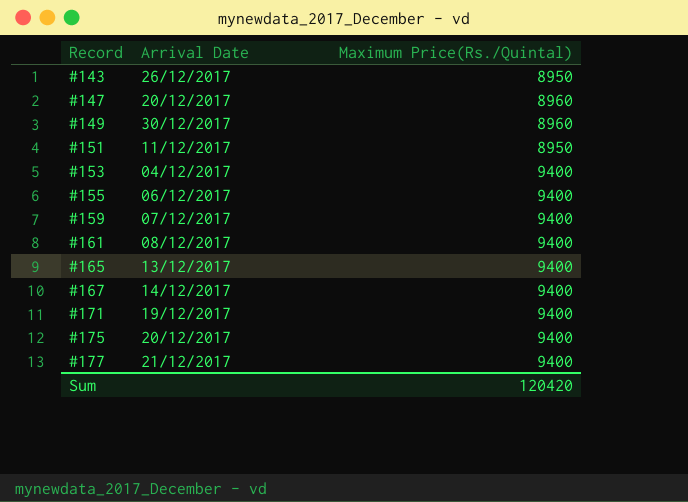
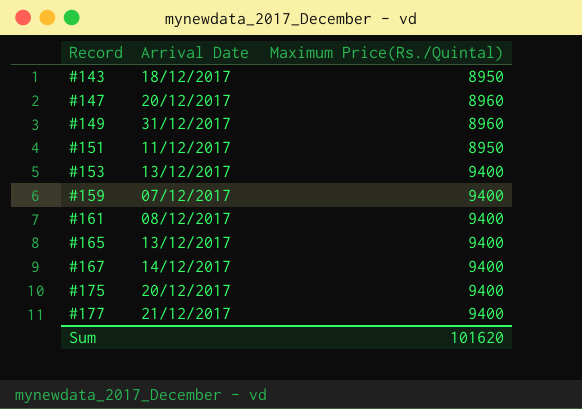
row #155: 06/12/2017 | 9400 -> none
row #171: 19/12/2017 | 9400 -> none
#143 | Arrival Date: 26/12/2017 -> 18/12/2017
#149 | Arrival Date: 30/12/2017 -> 31/12/2017
#153 | Arrival Date: 04/12/2017 -> 13/12/2017
Sum | Maximum Price(Rs./Quintal): 120420 -> 101620

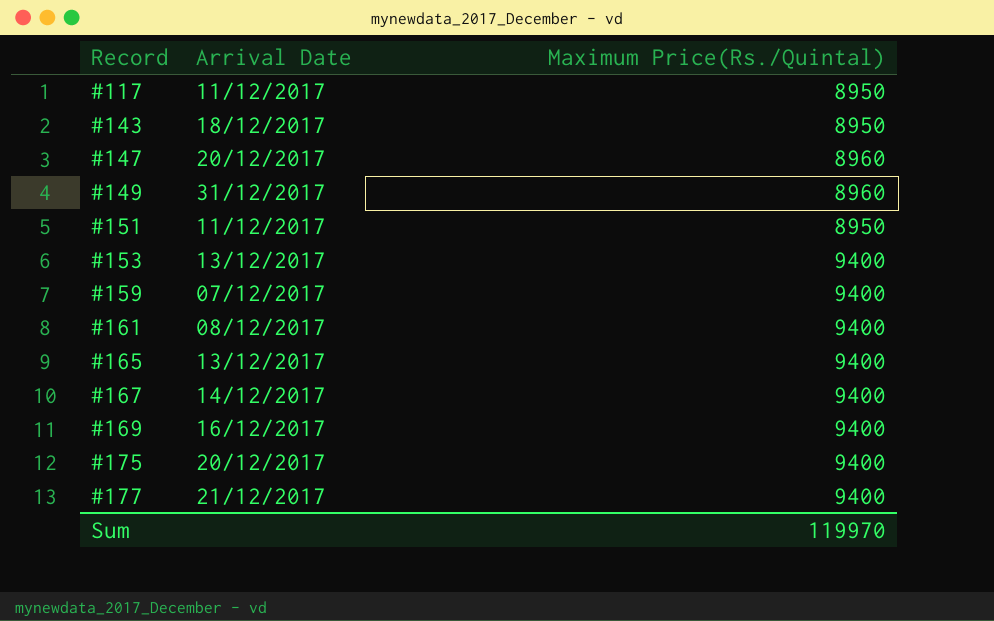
row #117: none -> 11/12/2017 | 8950
row #169: none -> 16/12/2017 | 9400
Sum | Maximum Price(Rs./Quintal): 101620 -> 119970

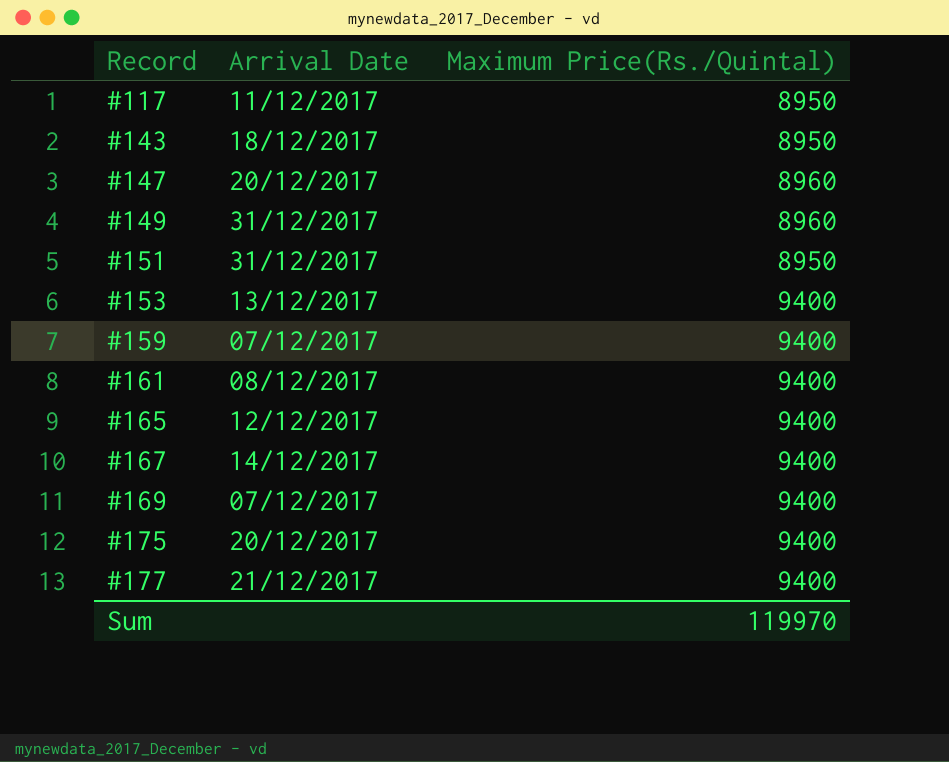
#151 | Arrival Date: 11/12/2017 -> 31/12/2017
#165 | Arrival Date: 13/12/2017 -> 12/12/2017
#169 | Arrival Date: 16/12/2017 -> 07/12/2017

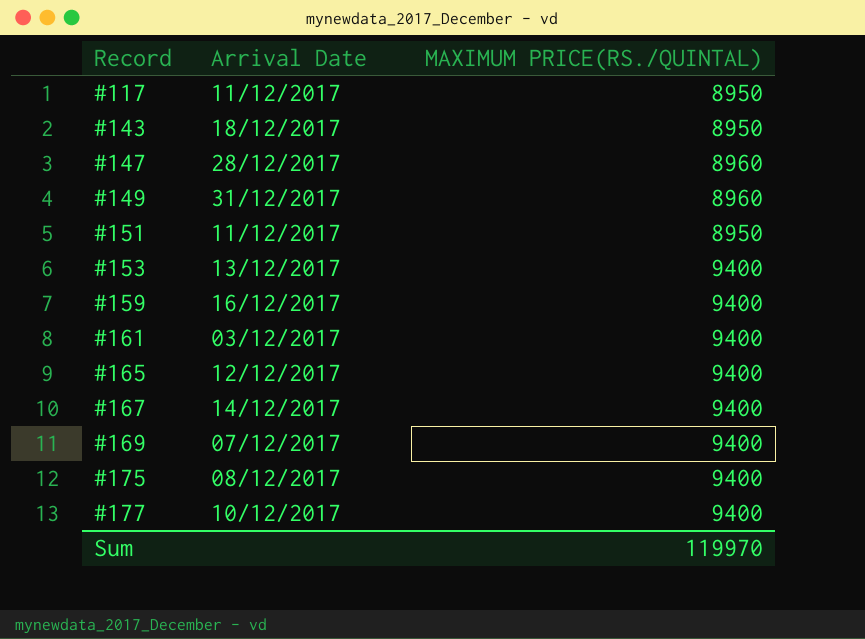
column name: Maximum Price(Rs./Quintal) -> MAXIMUM PRICE(RS./QUINTAL)
#147 | Arrival Date: 20/12/2017 -> 28/12/2017
#151 | Arrival Date: 31/12/2017 -> 11/12/2017
#159 | Arrival Date: 07/12/2017 -> 16/12/2017
#161 | Arrival Date: 08/12/2017 -> 03/12/2017
#175 | Arrival Date: 20/12/2017 -> 08/12/2017
#177 | Arrival Date: 21/12/2017 -> 10/12/2017

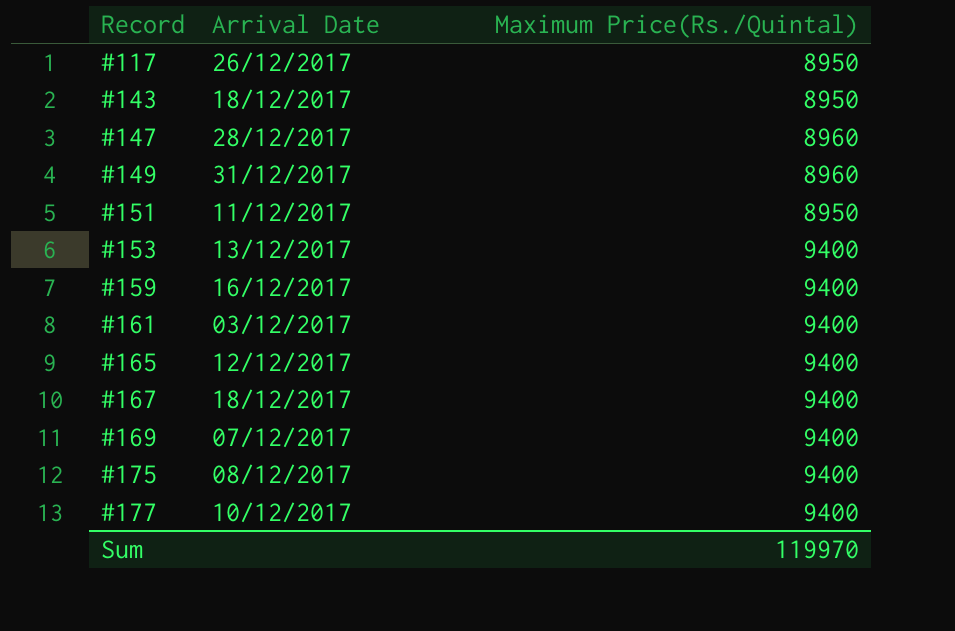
column name: MAXIMUM PRICE(RS./QUINTAL) -> Maximum Price(Rs./Quintal)
#117 | Arrival Date: 11/12/2017 -> 26/12/2017
#167 | Arrival Date: 14/12/2017 -> 18/12/2017

